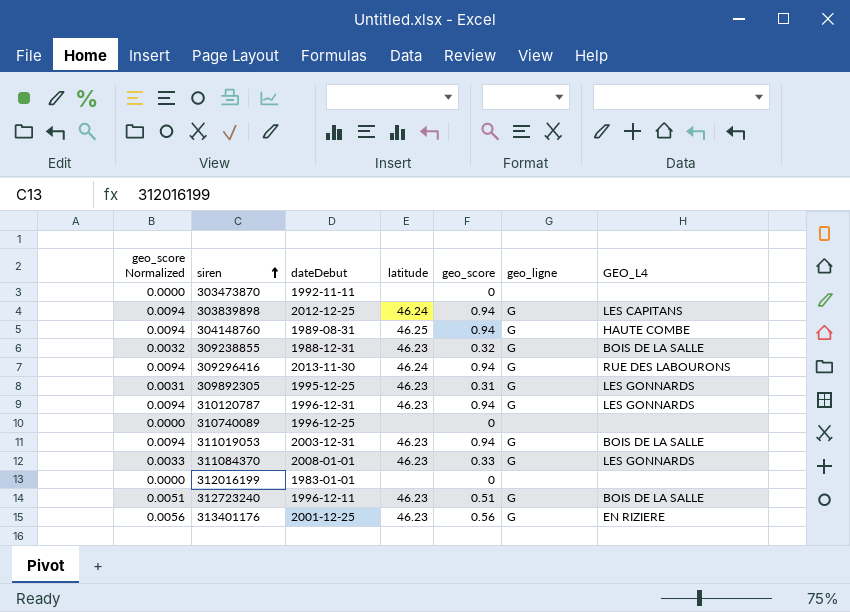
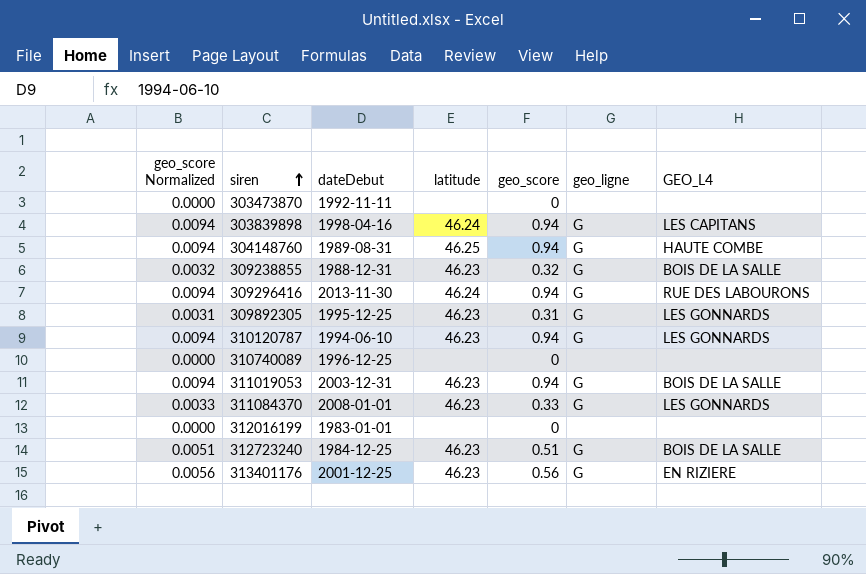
303839898 | dateDebut: 2012-12-25 -> 1998-04-16
310120787 | dateDebut: 1996-12-31 -> 1994-06-10
312723240 | dateDebut: 1996-12-11 -> 1984-12-25

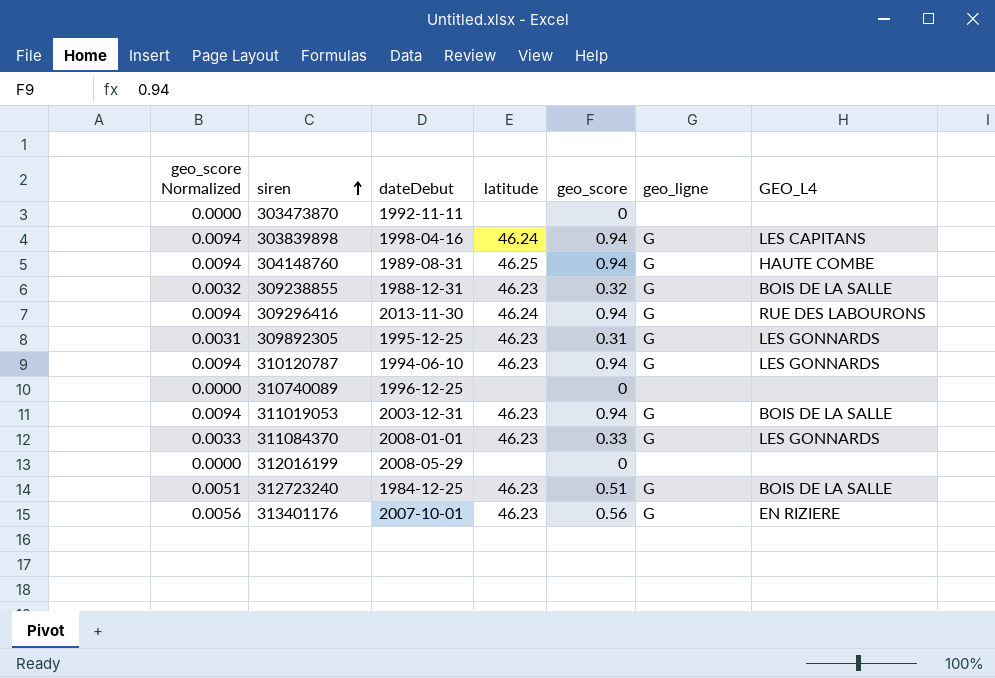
312016199 | dateDebut: 1983-01-01 -> 2008-05-29
313401176 | dateDebut: 2001-12-25 -> 2007-10-01

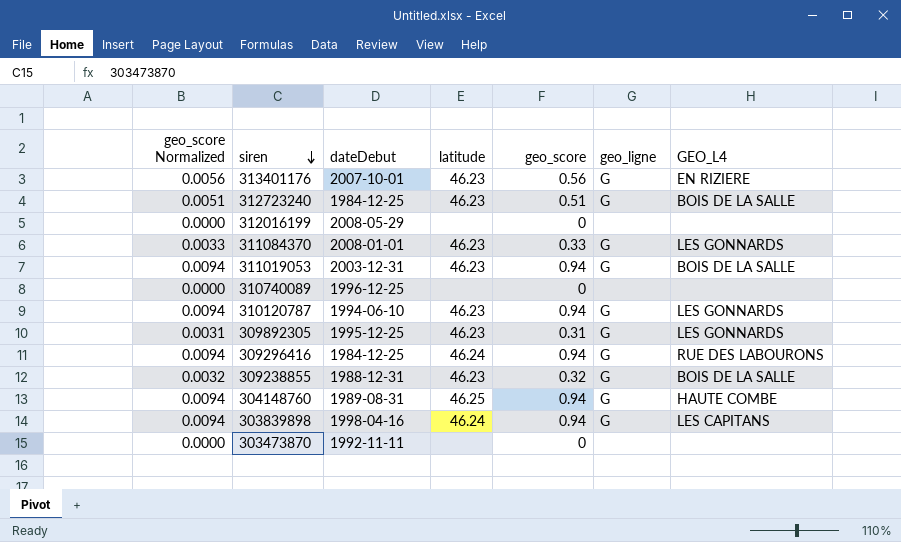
row order: siren ascending -> siren descending
309296416 | dateDebut: 2013-11-30 -> 1984-12-25

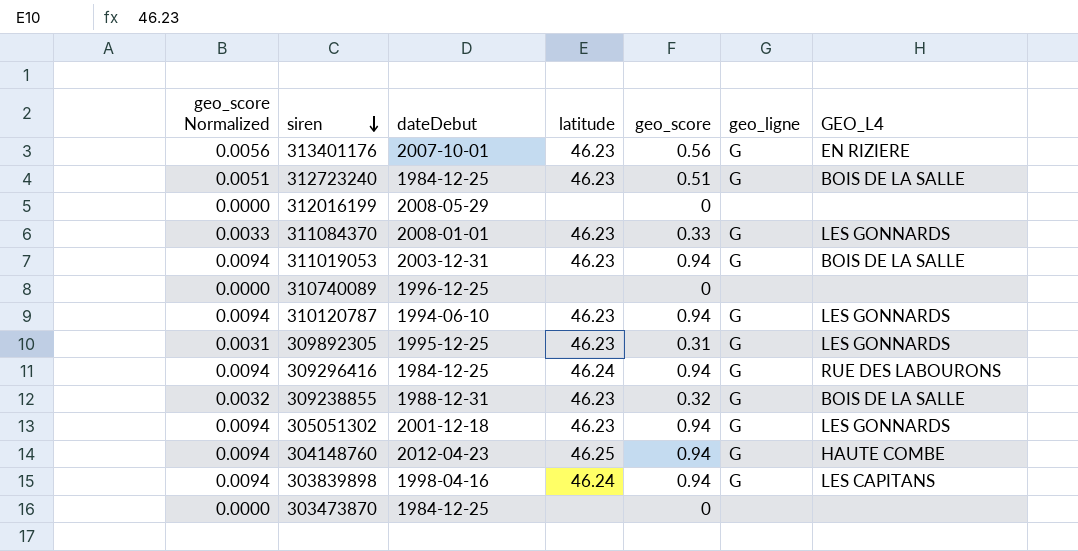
row 305051302: none -> 0.0094 | 2001-12-18 | 46.23 | 0.94 | G | LES GONNARDS
304148760 | dateDebut: 1989-08-31 -> 2012-04-23
303473870 | dateDebut: 1992-11-11 -> 1984-12-25

